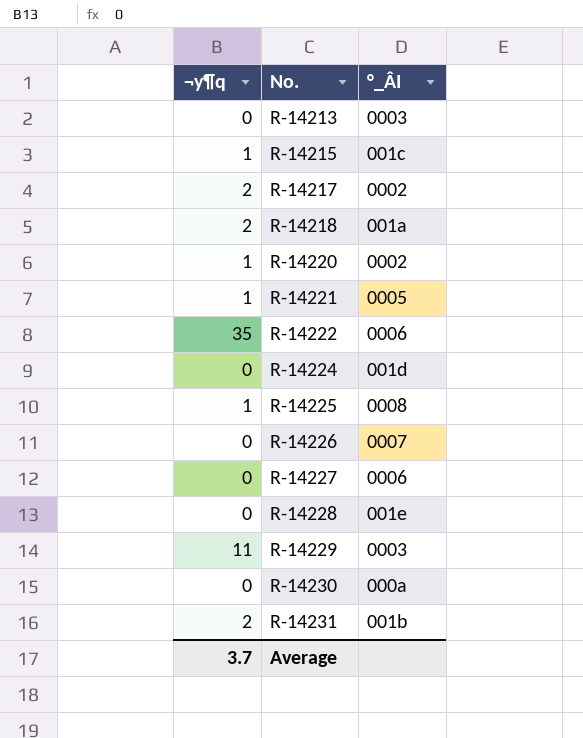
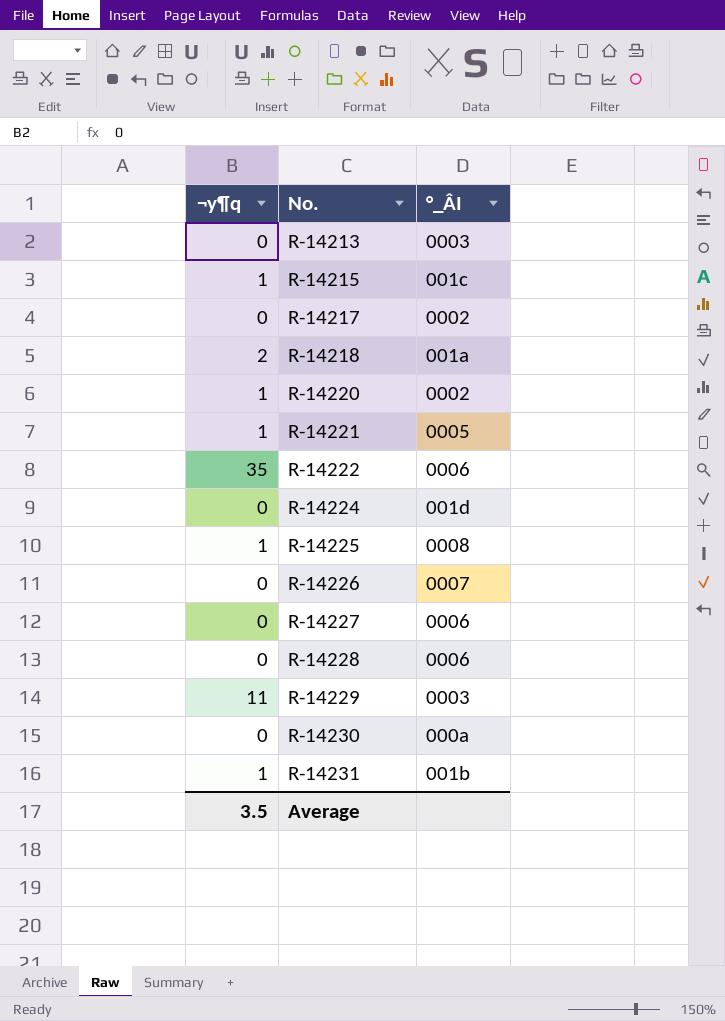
R-14217 | ¬y¶q: 2 -> 0
R-14228 | °_ÂI: 001e -> 0006
R-14231 | ¬y¶q: 2 -> 1
Average | ¬y¶q: 3.7 -> 3.5

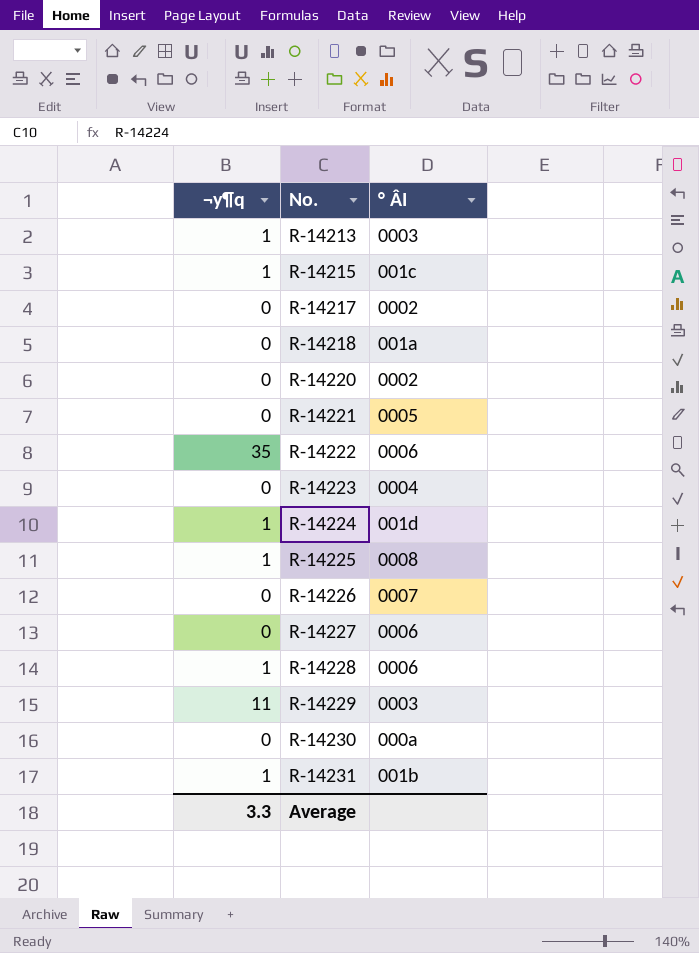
column name: °_ÂI -> ° ÂI
R-14213 | ¬y¶q: 0 -> 1
R-14218 | ¬y¶q: 2 -> 0
R-14220 | ¬y¶q: 1 -> 0
R-14221 | ¬y¶q: 1 -> 0
row R-14223: none -> 0 | 0004
R-14224 | ¬y¶q: 0 -> 1
R-14228 | ¬y¶q: 0 -> 1
Average | ¬y¶q: 3.5 -> 3.3

